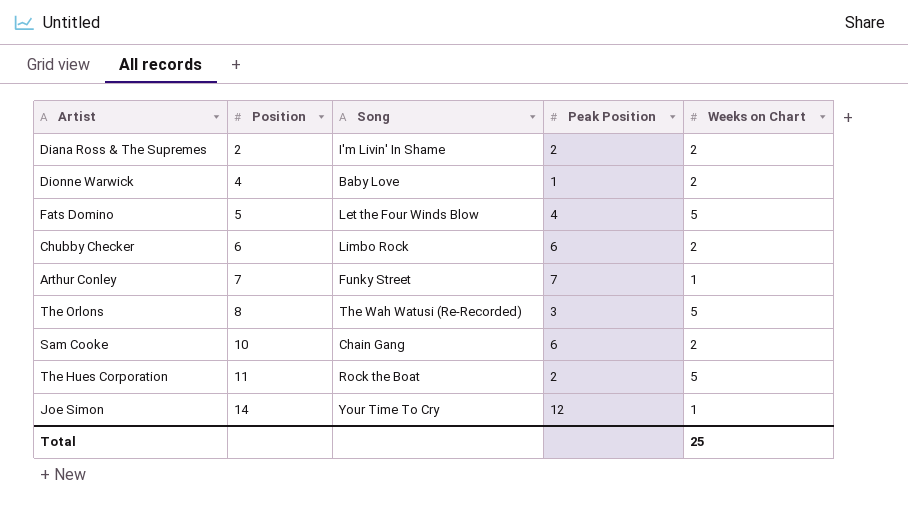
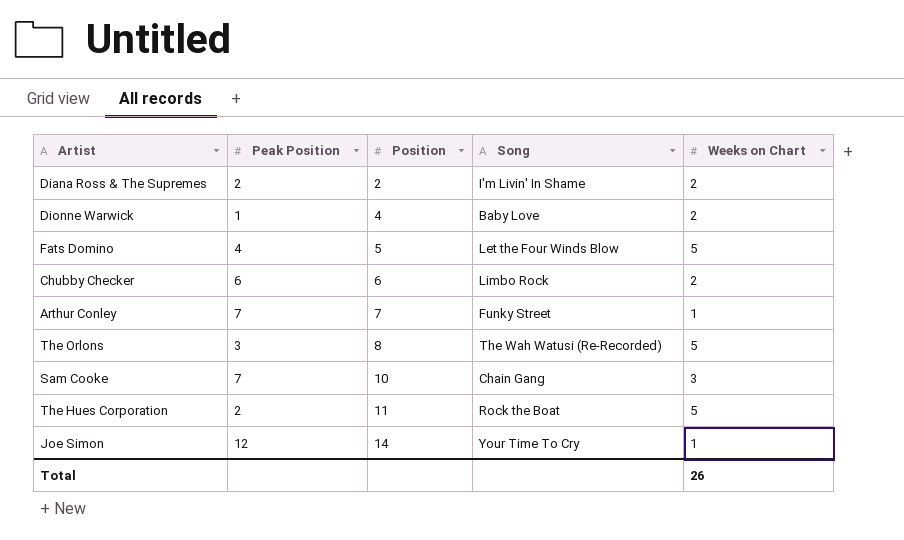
column Peak Position | position: 4 -> 2
Sam Cooke | Peak Position: 6 -> 7
Sam Cooke | Weeks on Chart: 2 -> 3
Total | Weeks on Chart: 25 -> 26

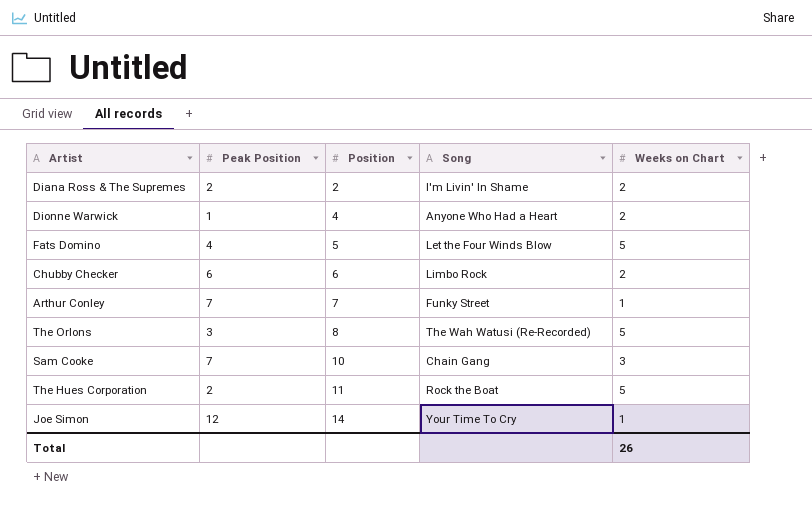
Dionne Warwick | Song: Baby Love -> Anyone Who Had a Heart

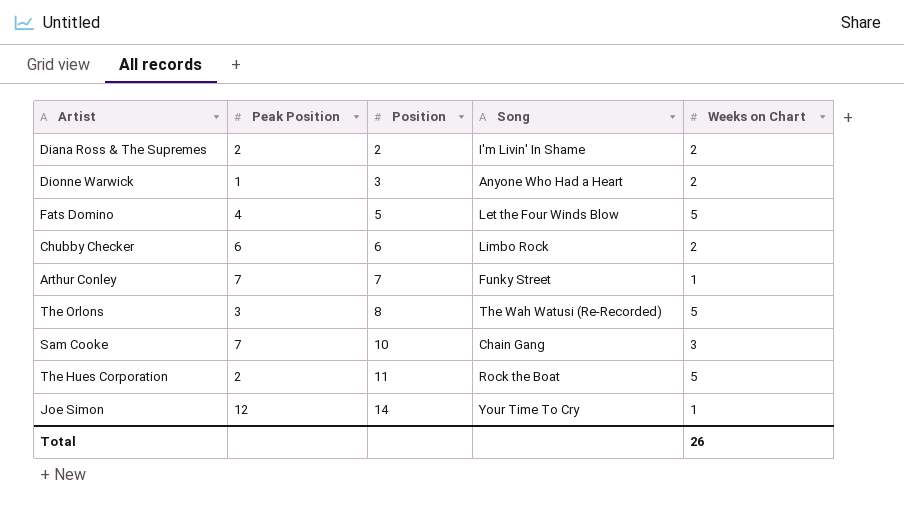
Dionne Warwick | Position: 4 -> 3

